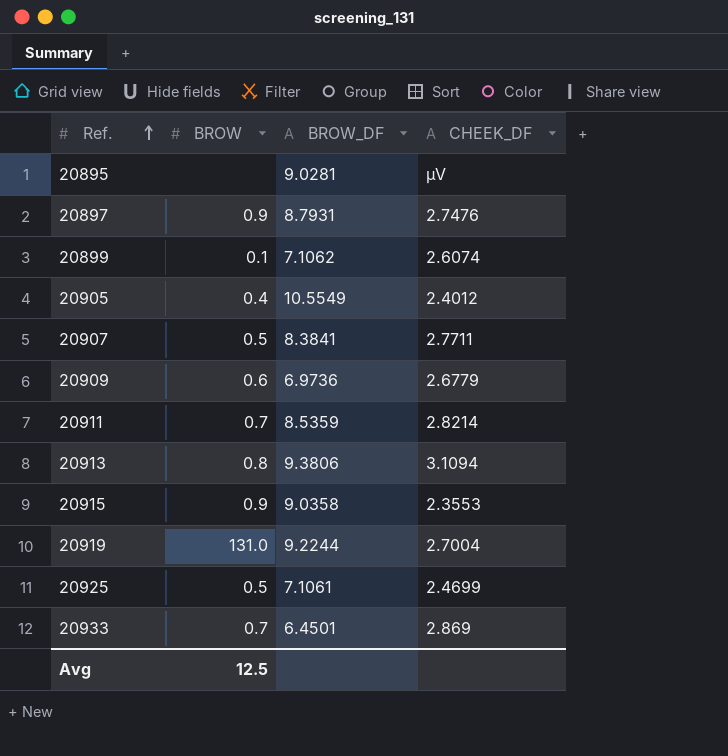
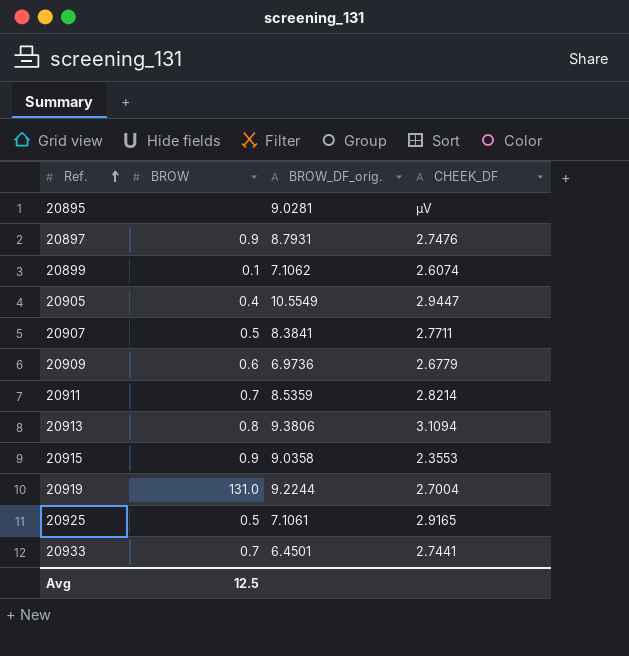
column name: BROW_DF -> BROW_DF_orig.
20905 | CHEEK_DF: 2.4012 -> 2.9447
20925 | CHEEK_DF: 2.4699 -> 2.9165
20933 | CHEEK_DF: 2.869 -> 2.7441

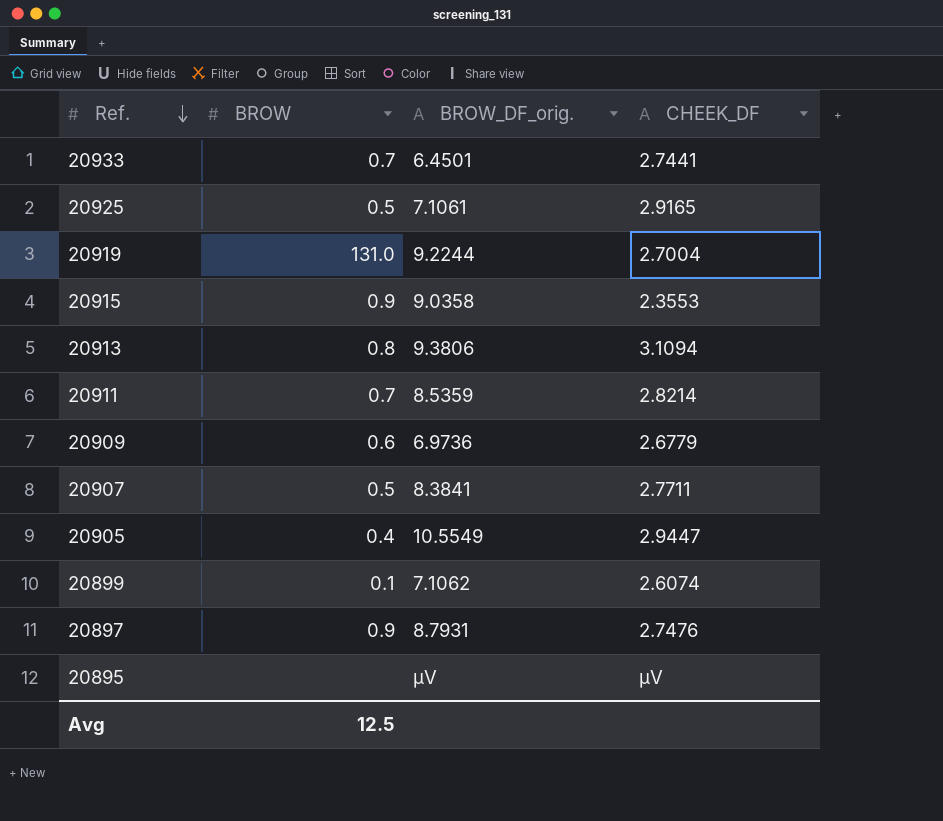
row order: Ref. ascending -> Ref. descending
20895 | BROW_DF_orig.: 9.0281 -> µV

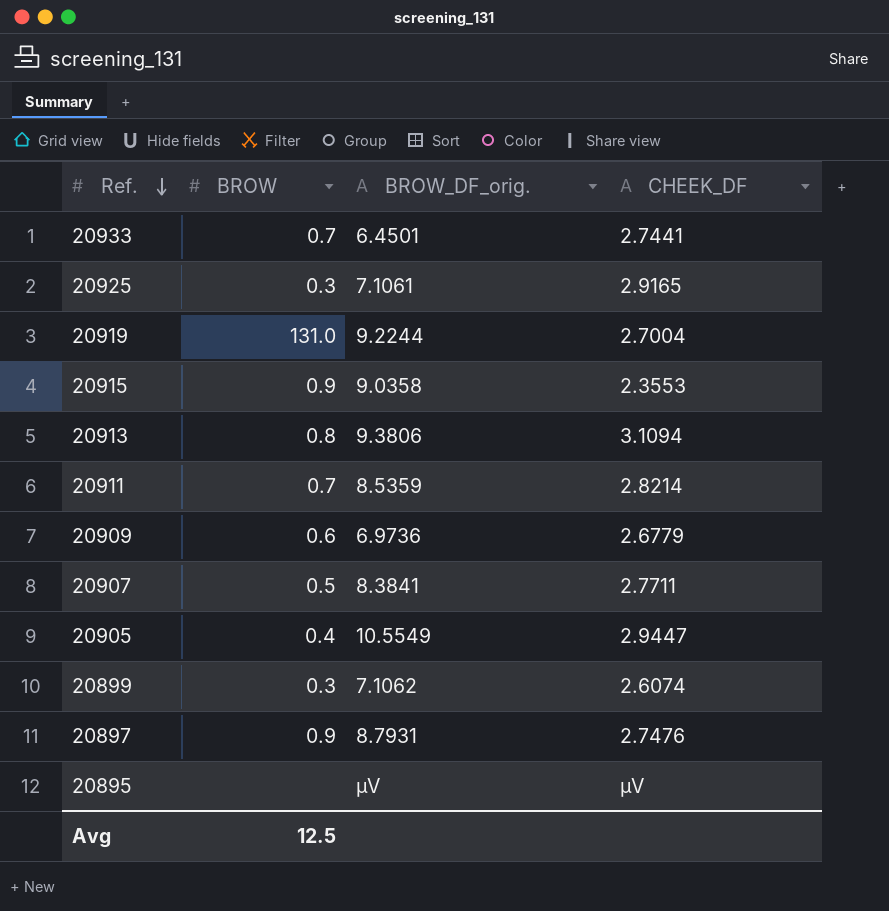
20925 | BROW: 0.5 -> 0.3
20899 | BROW: 0.1 -> 0.3

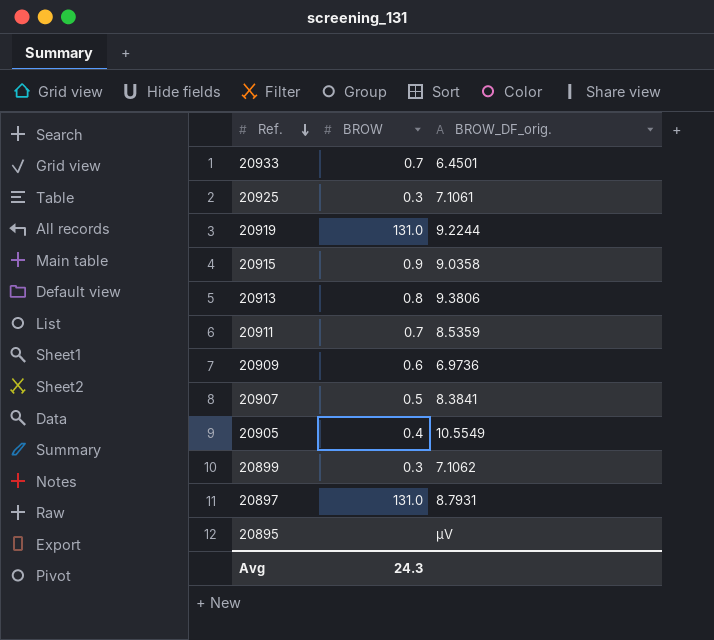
column CHEEK_DF | position: 4 -> none
20897 | BROW: 0.9 -> 131.0
Avg | BROW: 12.5 -> 24.3

